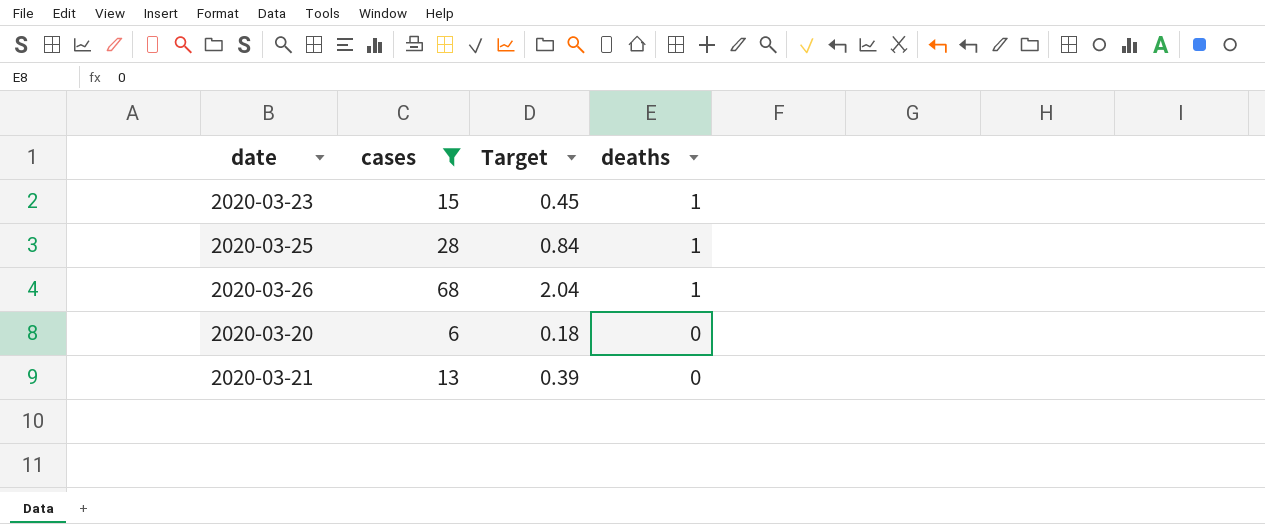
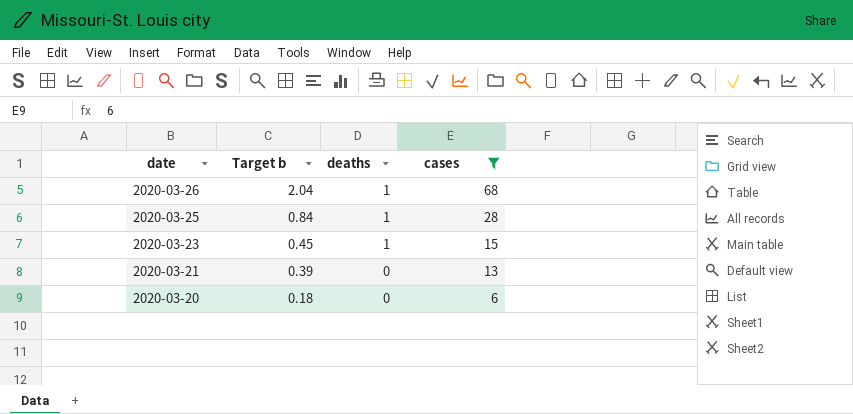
row order: deaths descending -> date descending
column name: Target -> Target b
column cases | position: 2 -> 4

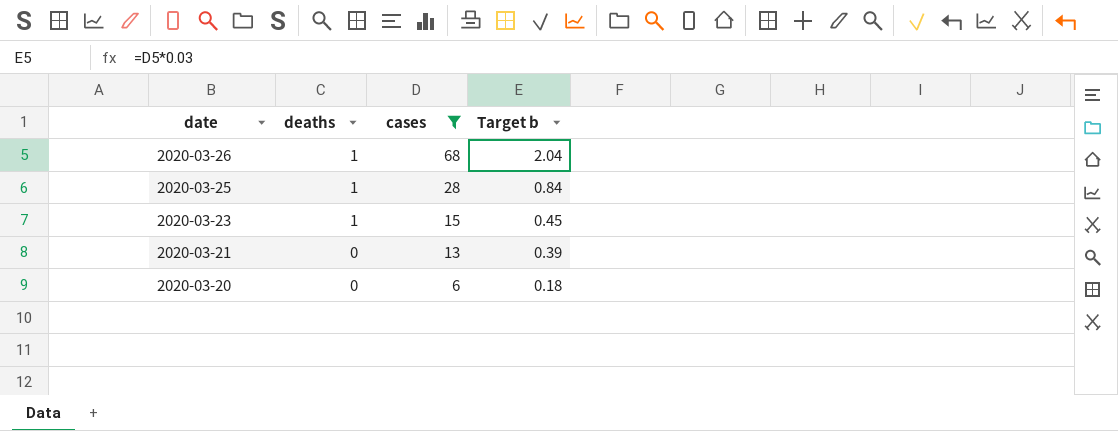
column Target b | position: 2 -> 4

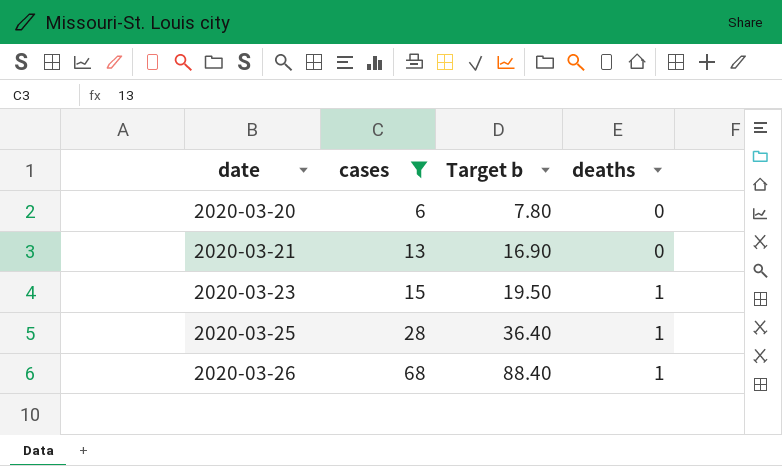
row order: date descending -> date ascending
column Target b | formula: [cases] * 0.03 -> [cases] * 1.3
column deaths | position: 2 -> 4

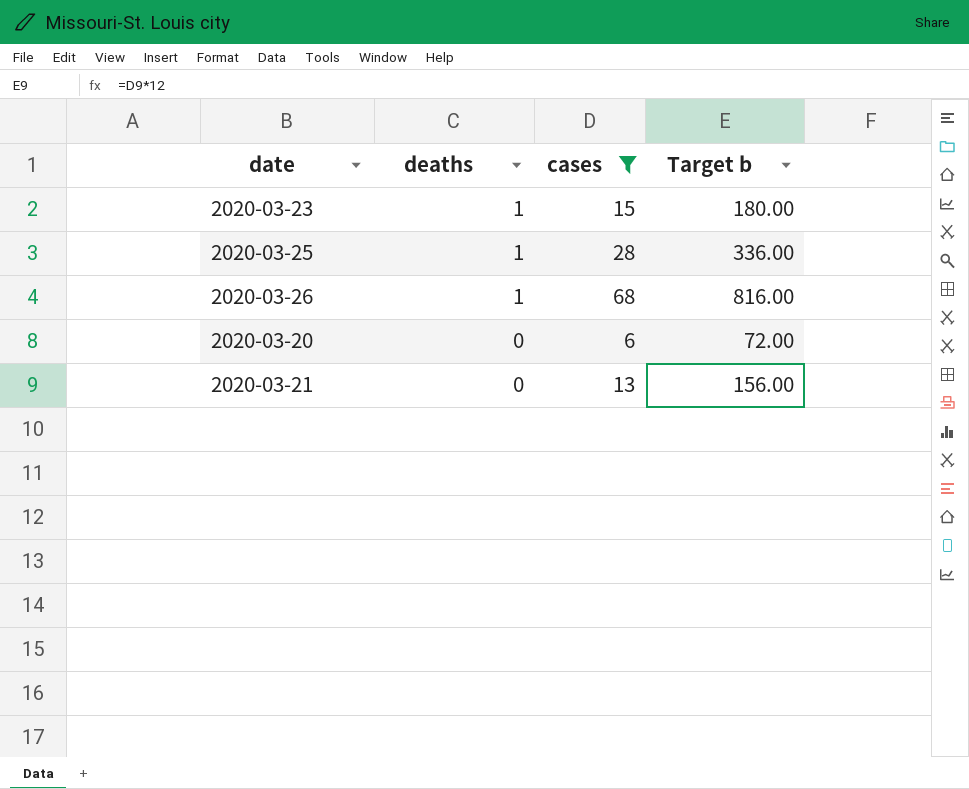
row order: date ascending -> deaths descending
column deaths | position: 4 -> 2
column Target b | formula: [cases] * 1.3 -> [cases] * 12

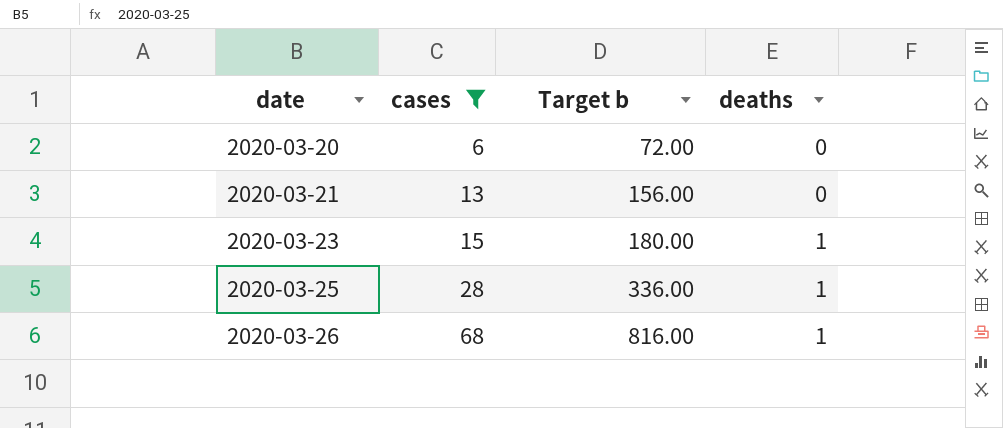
row order: deaths descending -> date ascending
column deaths | position: 2 -> 4

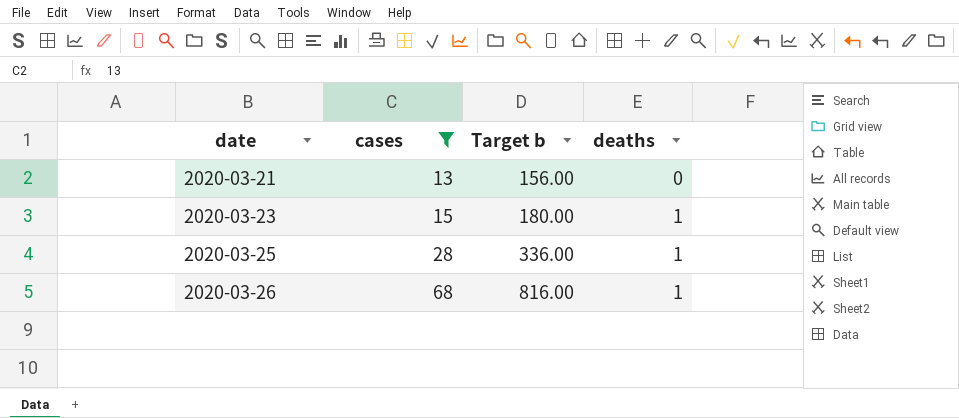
row 2020-03-20: 6 | 72.00 | 0 -> none

